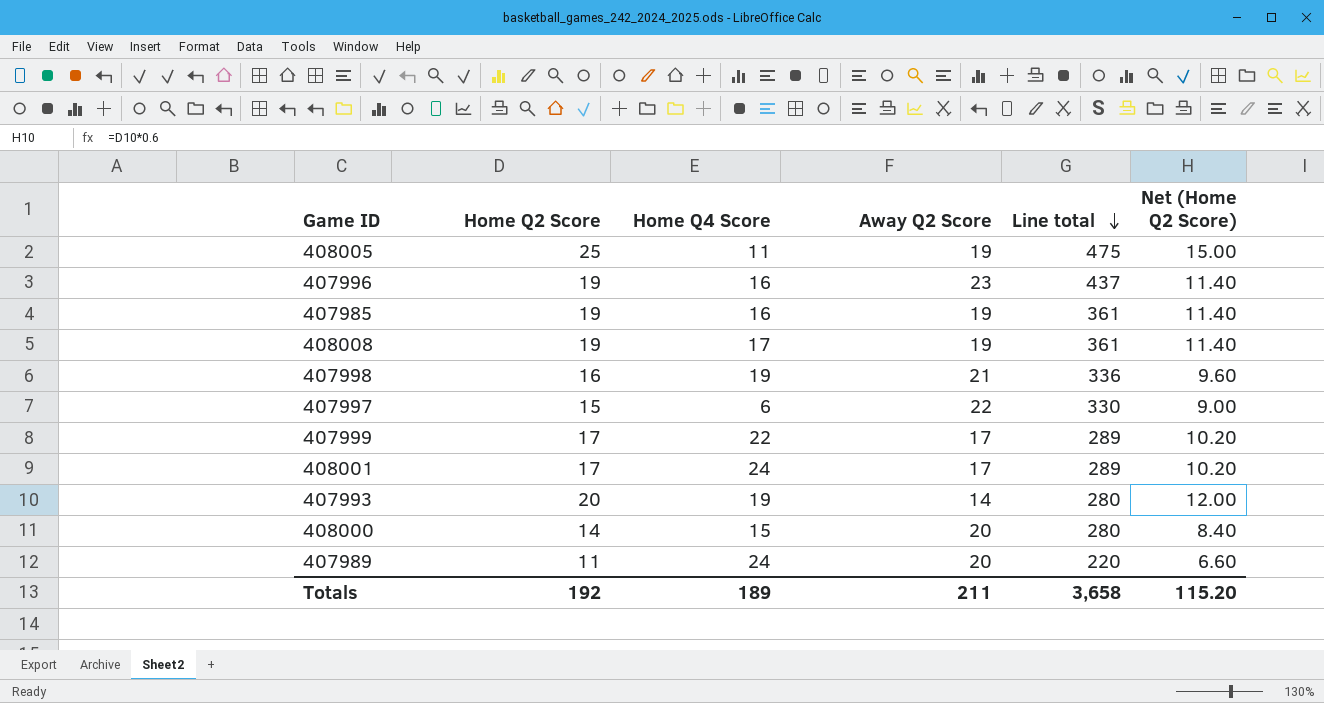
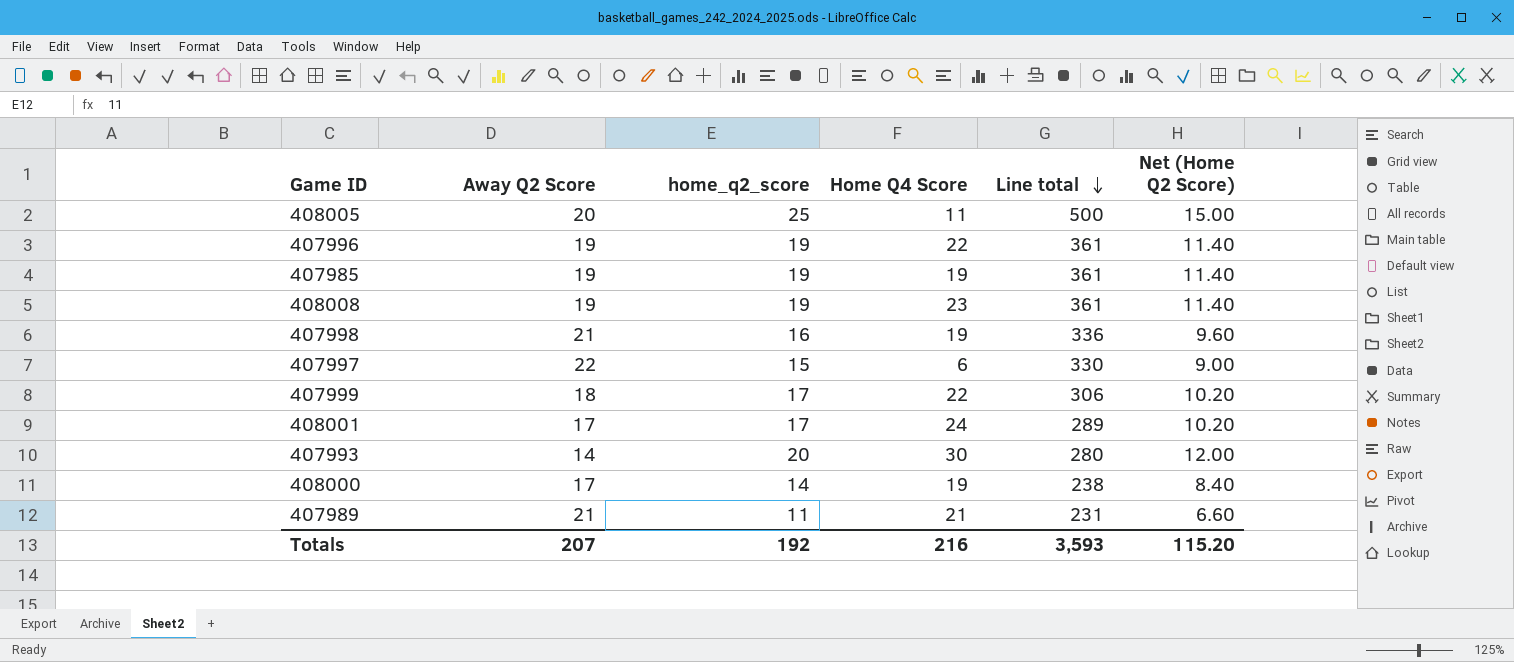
column Away Q2 Score | position: 4 -> 2
column name: Home Q2 Score -> home_q2_score
408005 | Away Q2 Score: 19 -> 20
408005 | Line total: 475 -> 500
407996 | Away Q2 Score: 23 -> 19
407996 | Home Q4 Score: 16 -> 22
407996 | Line total: 437 -> 361
407985 | Home Q4 Score: 16 -> 19
408008 | Home Q4 Score: 17 -> 23
407999 | Away Q2 Score: 17 -> 18
407999 | Line total: 289 -> 306
407993 | Home Q4 Score: 19 -> 30
408000 | Away Q2 Score: 20 -> 17
408000 | Home Q4 Score: 15 -> 19
408000 | Line total: 280 -> 238
407989 | Away Q2 Score: 20 -> 21
407989 | Home Q4 Score: 24 -> 21
407989 | Line total: 220 -> 231
Totals | Away Q2 Score: 211 -> 207
Totals | Home Q4 Score: 189 -> 216
Totals | Line total: 3,658 -> 3,593

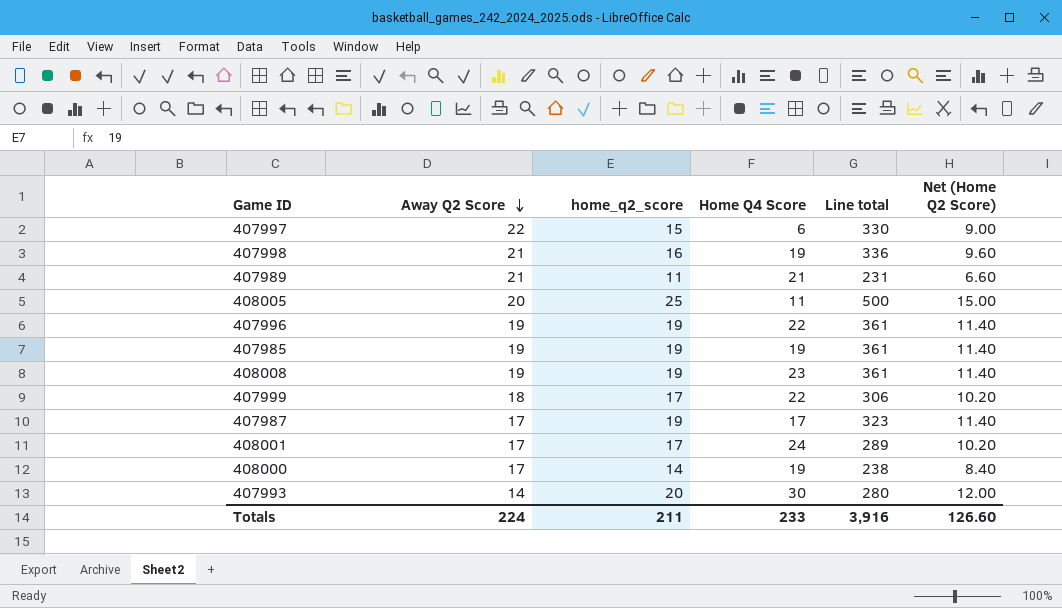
row order: Line total descending -> Away Q2 Score descending
row 407987: none -> 17 | 19 | 17 | 323 | 11.40
Totals | Away Q2 Score: 207 -> 224
Totals | home_q2_score: 192 -> 211
Totals | Home Q4 Score: 216 -> 233
Totals | Line total: 3,593 -> 3,916
Totals | Net (Home Q2 Score): 115.20 -> 126.60

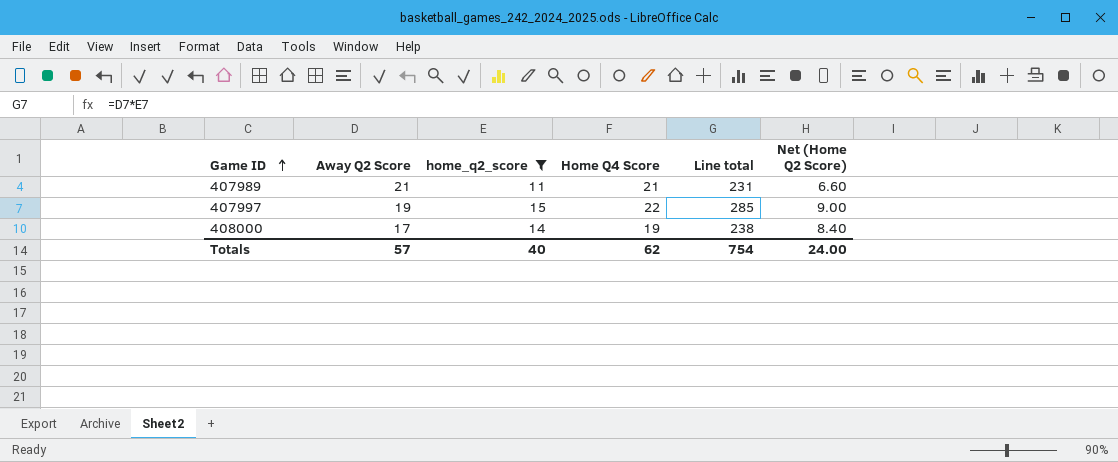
filter: none -> home_q2_score <= 15
row order: Away Q2 Score descending -> Game ID ascending
407997 | Away Q2 Score: 22 -> 19
407997 | Home Q4 Score: 6 -> 22
407997 | Line total: 330 -> 285
Totals | Away Q2 Score: 224 -> 57
Totals | home_q2_score: 211 -> 40
Totals | Home Q4 Score: 233 -> 62
Totals | Line total: 3,916 -> 754
Totals | Net (Home Q2 Score): 126.60 -> 24.00

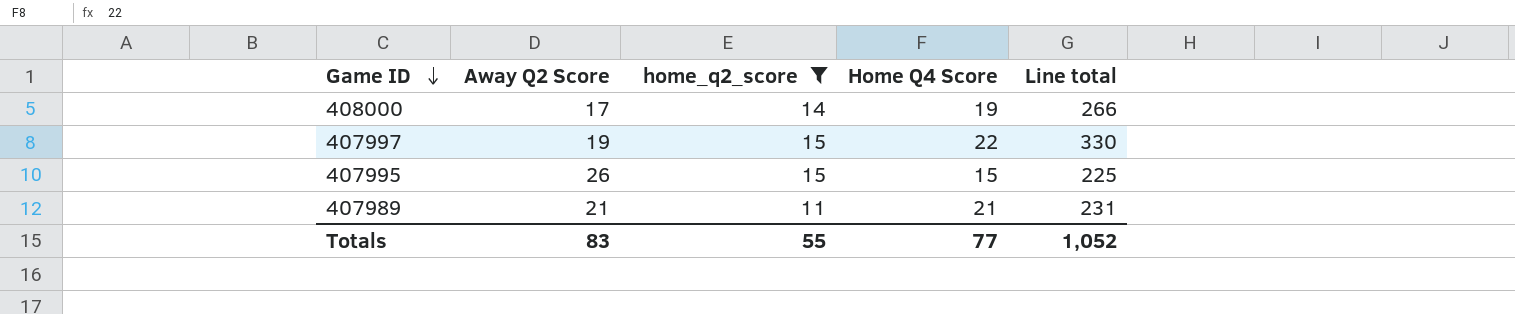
row order: Game ID ascending -> Game ID descending
column Net (Home Q2 Score) | formula: [home_q2_score] * 0.6 -> none
column Line total | formula: [Away Q2 Score] * [home_q2_score] -> [home_q2_score] * [Home Q4 Score]
row 407995: none -> 26 | 15 | 15 | 225
Totals | Away Q2 Score: 57 -> 83
Totals | home_q2_score: 40 -> 55
Totals | Home Q4 Score: 62 -> 77
Totals | Line total: 754 -> 1,052

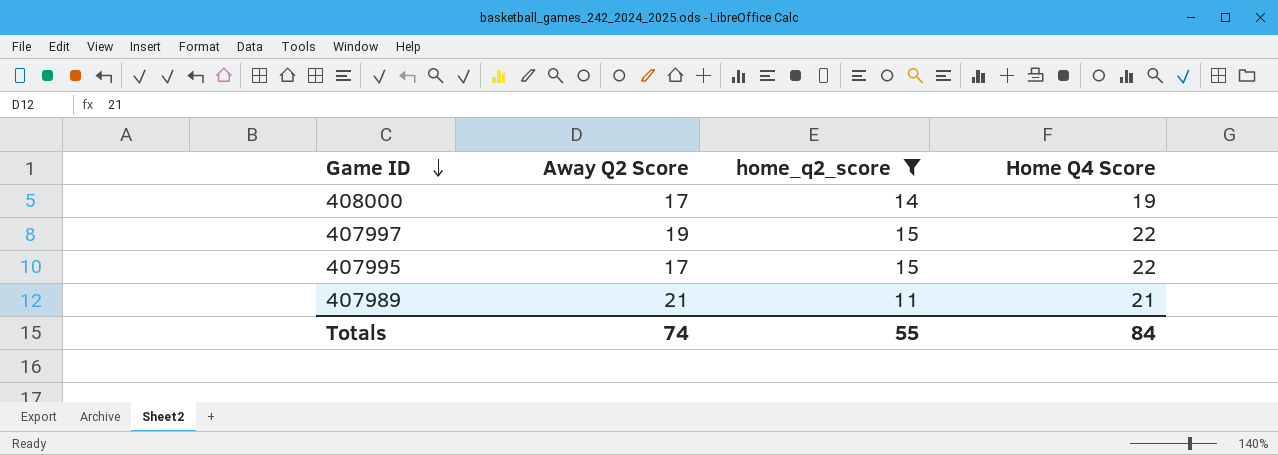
column Line total | formula: [home_q2_score] * [Home Q4 Score] -> none
407995 | Away Q2 Score: 26 -> 17
407995 | Home Q4 Score: 15 -> 22
Totals | Away Q2 Score: 83 -> 74
Totals | Home Q4 Score: 77 -> 84

